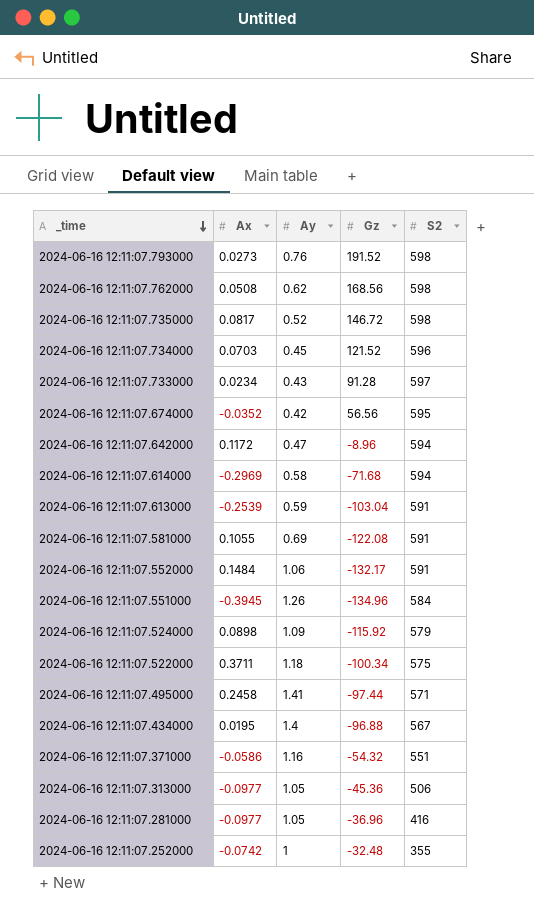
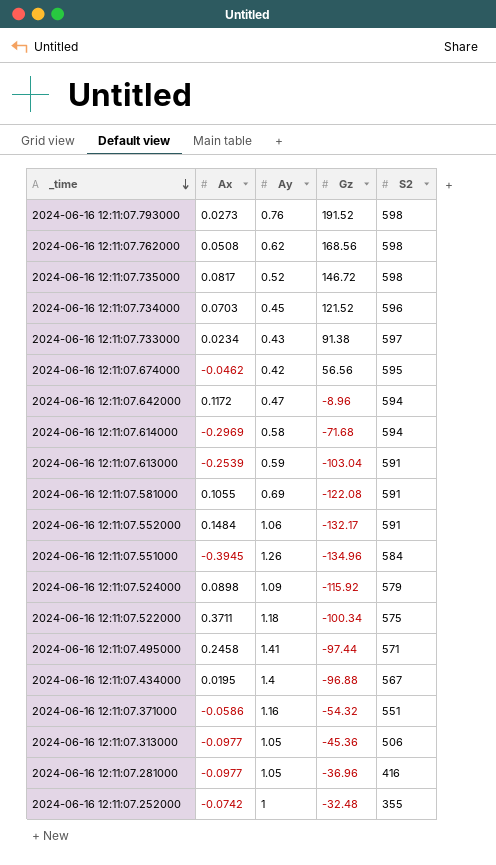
2024-06-16 12:11:07.733000 | Gz: 91.28 -> 91.38
2024-06-16 12:11:07.674000 | Ax: -0.0352 -> -0.0462

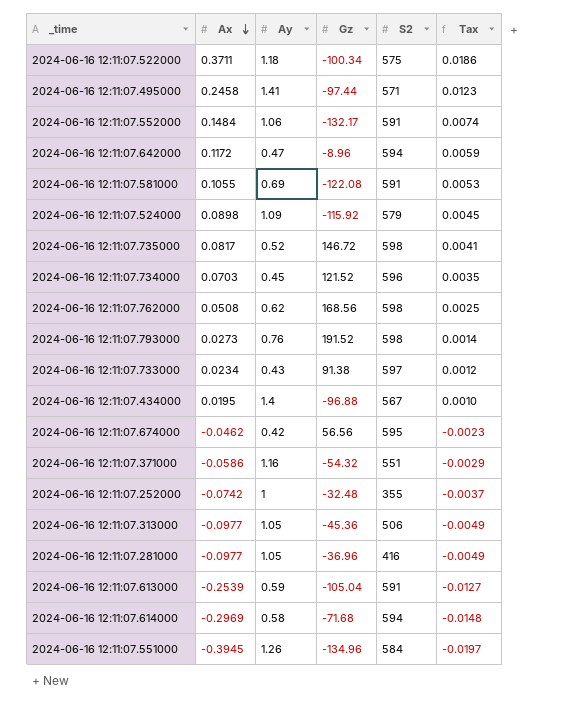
row order: _time descending -> Ax descending
column Tax | formula: none -> [Ax] * 0.05
2024-06-16 12:11:07.613000 | Gz: -103.04 -> -105.04

